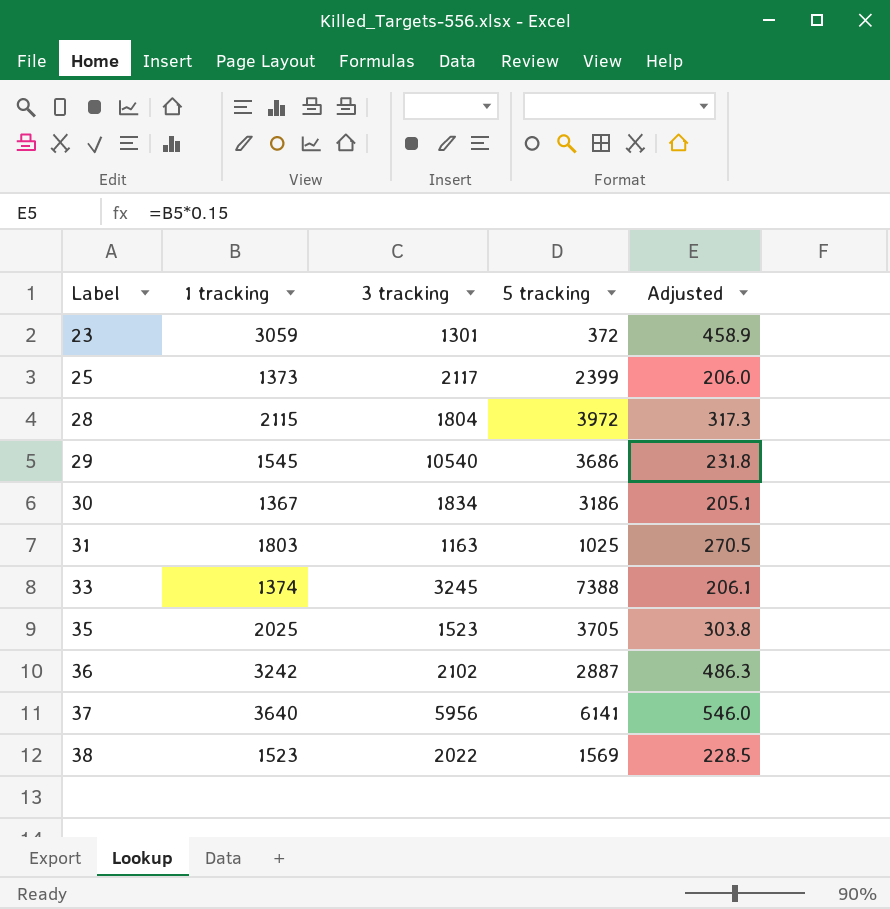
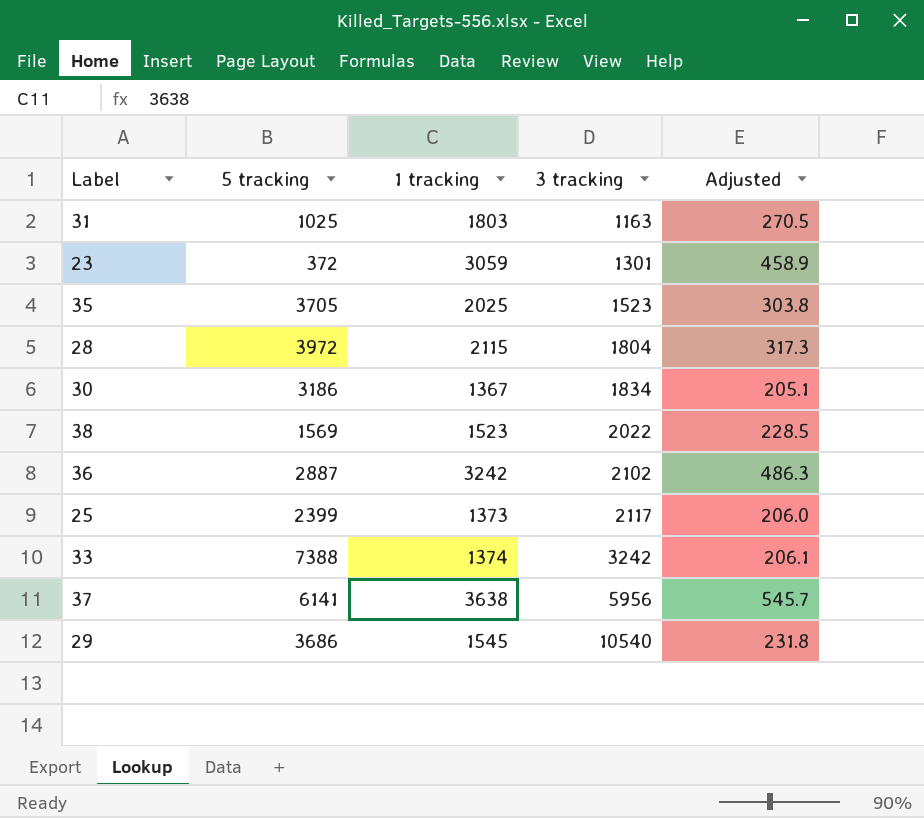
row order: Label ascending -> 3 tracking ascending
column 5 tracking | position: 4 -> 2
33 | 3 tracking: 3245 -> 3242
37 | 1 tracking: 3640 -> 3638
37 | Adjusted: 546.0 -> 545.7

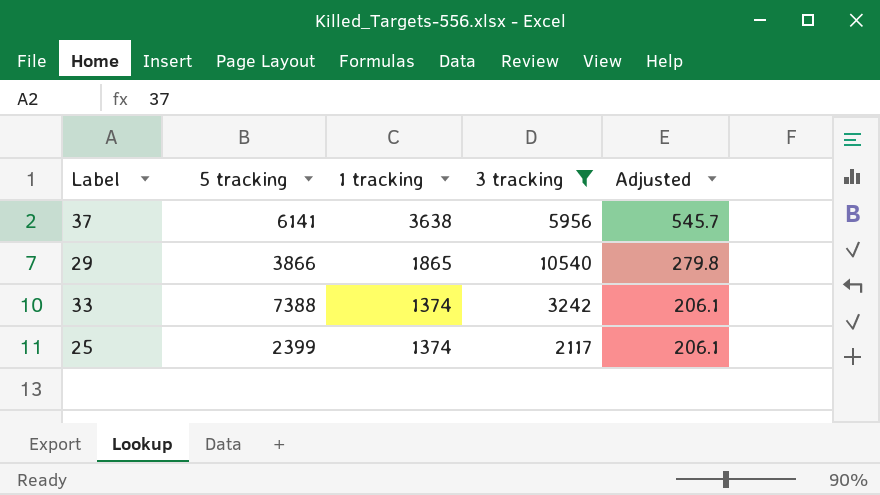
filter: none -> 3 tracking >= 2117
row order: 3 tracking ascending -> 1 tracking descending
29 | 5 tracking: 3686 -> 3866
29 | 1 tracking: 1545 -> 1865
29 | Adjusted: 231.8 -> 279.8
25 | 1 tracking: 1373 -> 1374
25 | Adjusted: 206.0 -> 206.1

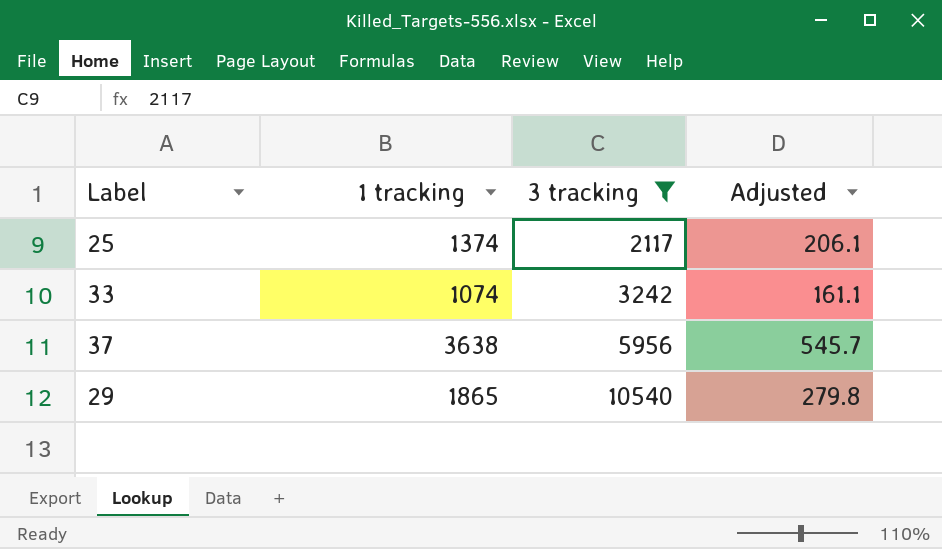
row order: 1 tracking descending -> 3 tracking ascending
column 5 tracking | position: 2 -> none
33 | 1 tracking: 1374 -> 1074
33 | Adjusted: 206.1 -> 161.1

